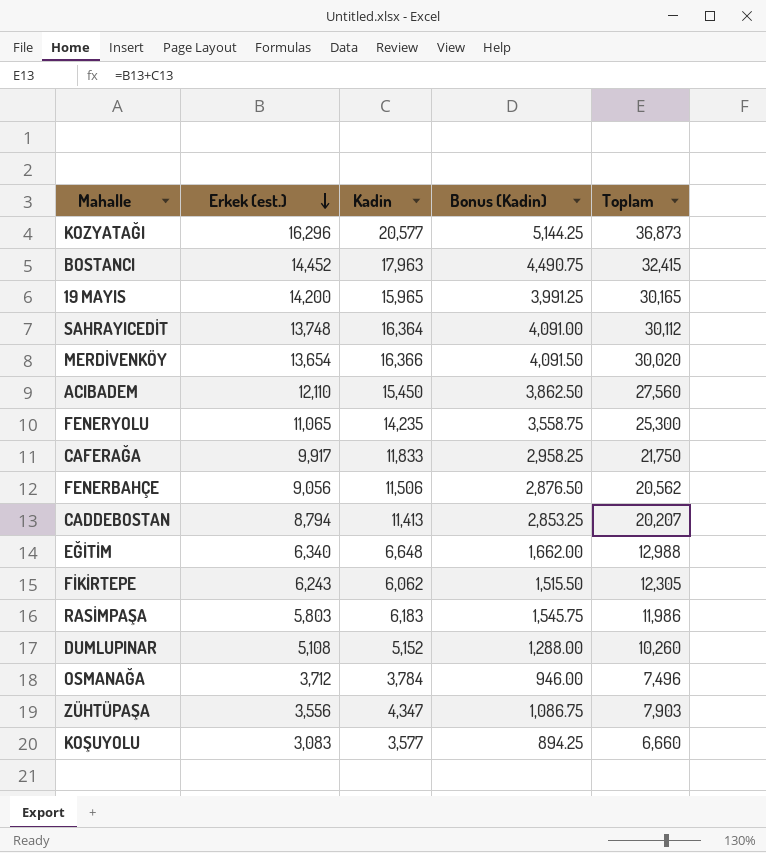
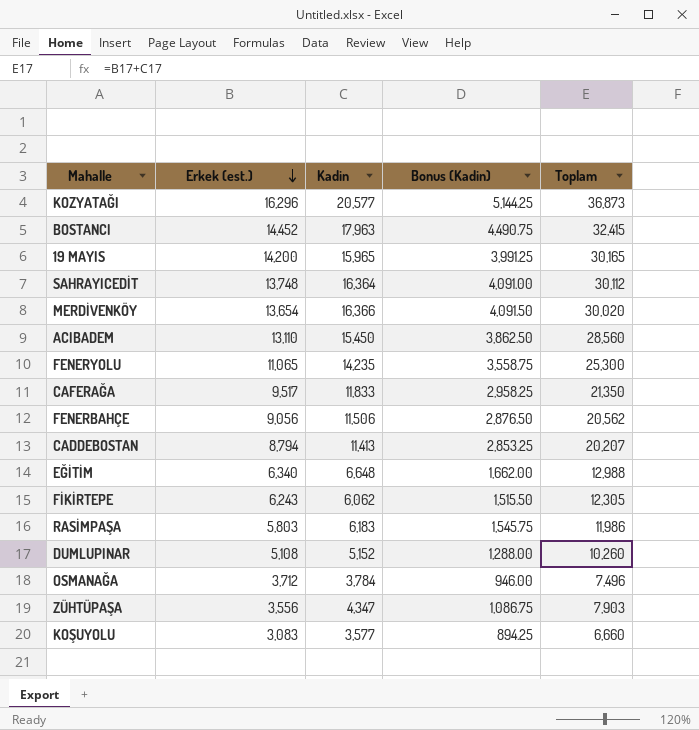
ACIBADEM | Erkek (est.): 12,110 -> 13,110
ACIBADEM | Toplam: 27,560 -> 28,560
CAFERAĞA | Erkek (est.): 9,917 -> 9,517
CAFERAĞA | Toplam: 21,750 -> 21,350

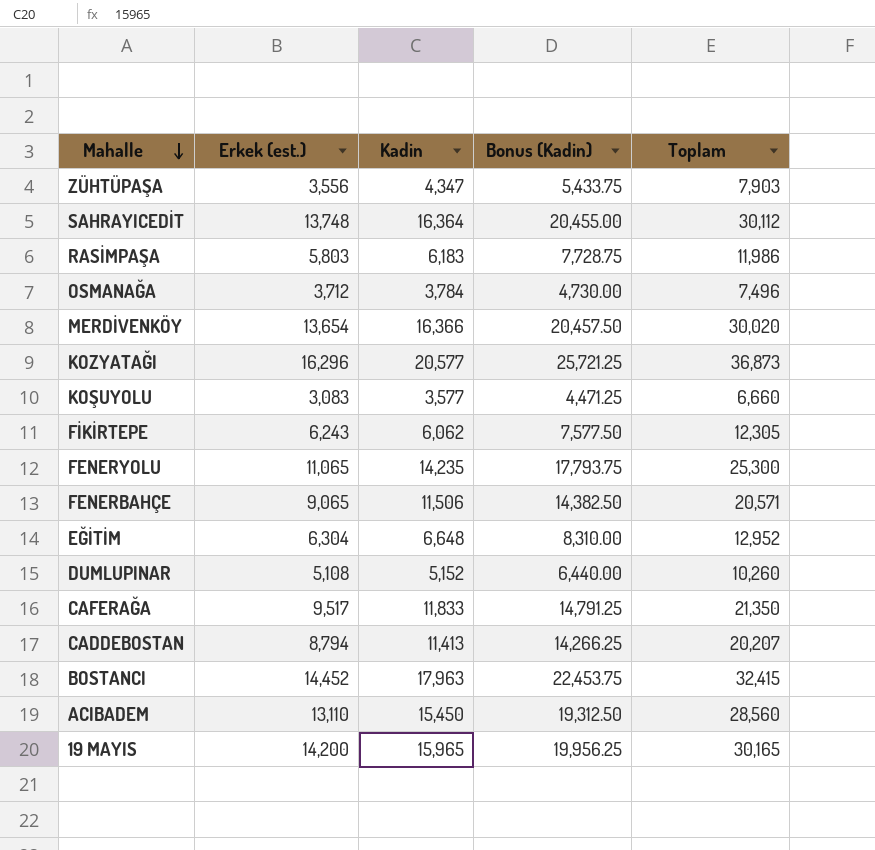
row order: Erkek (est.) descending -> Mahalle descending
column Bonus (Kadin) | formula: [Kadin] * 0.25 -> [Kadin] * 1.25
FENERBAHÇE | Erkek (est.): 9,056 -> 9,065
FENERBAHÇE | Toplam: 20,562 -> 20,571
EĞİTİM | Erkek (est.): 6,340 -> 6,304
EĞİTİM | Toplam: 12,988 -> 12,952

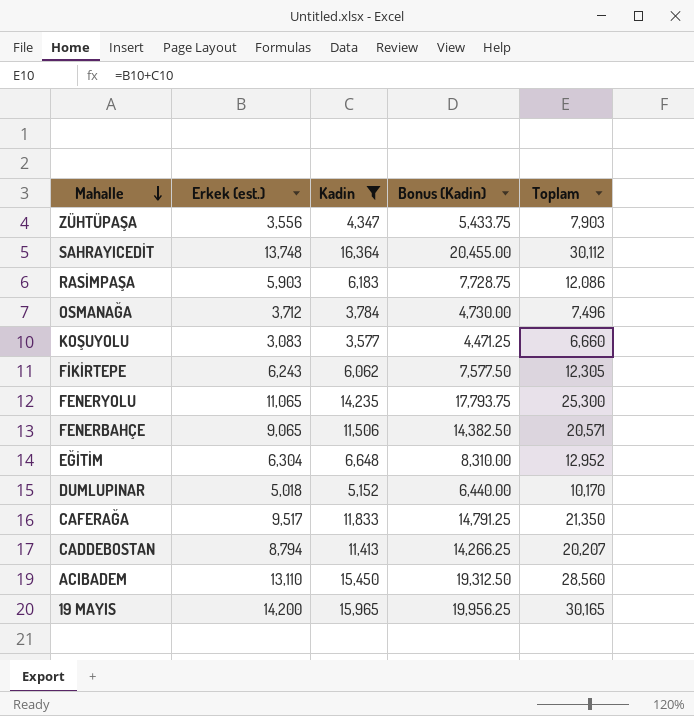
filter: none -> Kadin <= 16,364
RASİMPAŞA | Erkek (est.): 5,803 -> 5,903
RASİMPAŞA | Toplam: 11,986 -> 12,086
DUMLUPINAR | Erkek (est.): 5,108 -> 5,018
DUMLUPINAR | Toplam: 10,260 -> 10,170

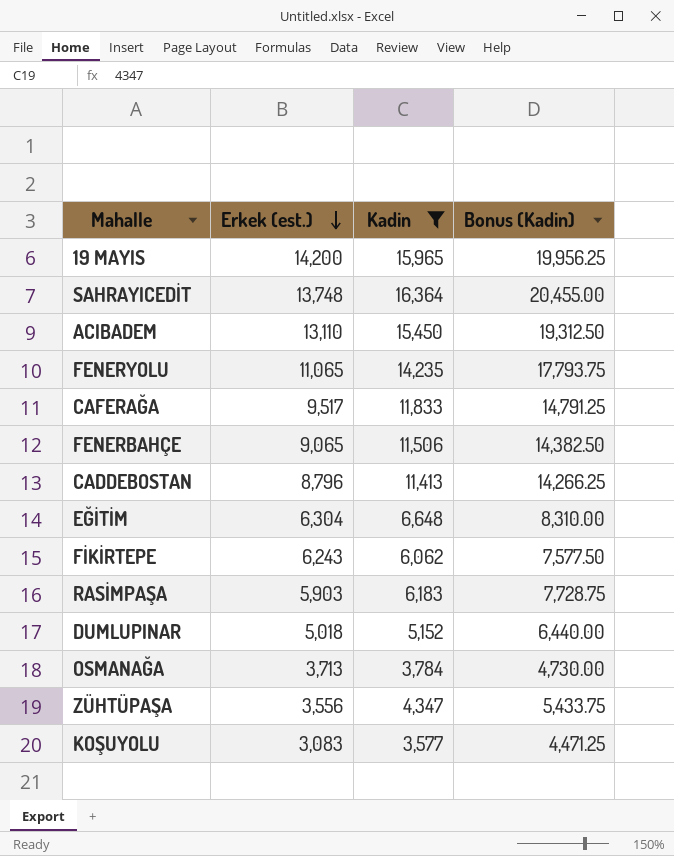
row order: Mahalle descending -> Erkek (est.) descending
column Toplam | formula: [Erkek (est.)] + [Kadin] -> none
CADDEBOSTAN | Erkek (est.): 8,794 -> 8,796
OSMANAĞA | Erkek (est.): 3,712 -> 3,713

